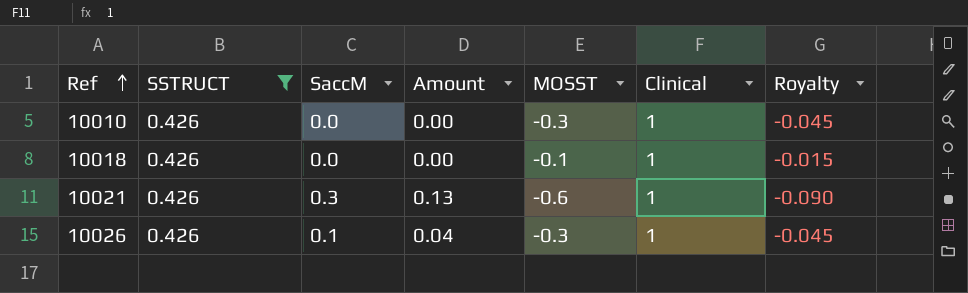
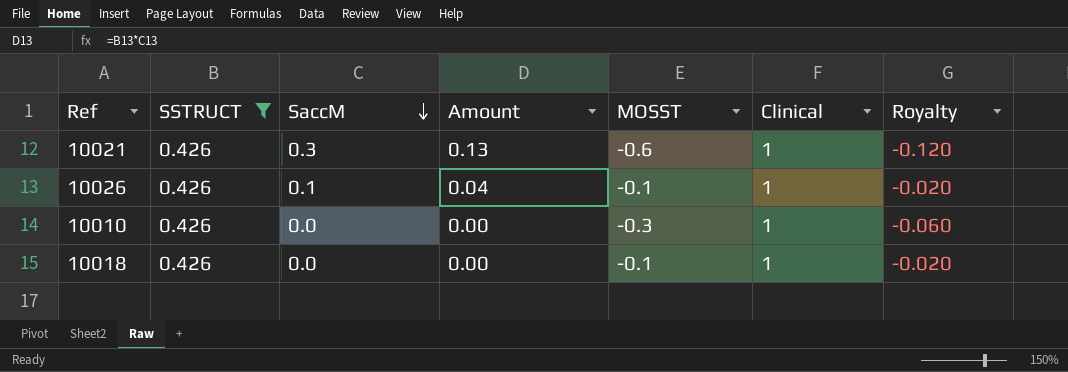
row order: Ref ascending -> SaccM descending
column Royalty | formula: [MOSST] * 0.15 -> [MOSST] * 0.2
10026 | MOSST: -0.3 -> -0.1

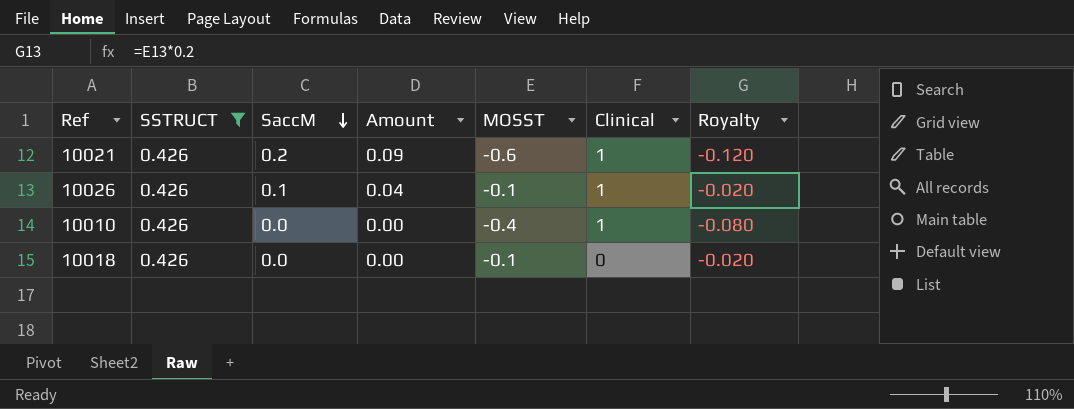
10021 | SaccM: 0.3 -> 0.2
10021 | Amount: 0.13 -> 0.09
10010 | MOSST: -0.3 -> -0.4
10010 | Royalty: -0.060 -> -0.080
10018 | Clinical: 1 -> 0

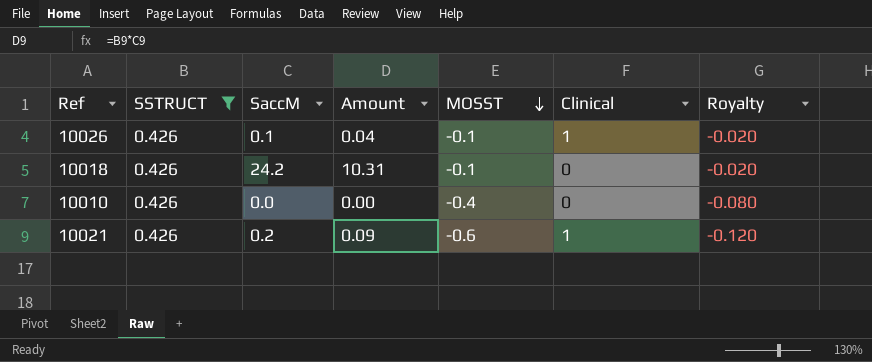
row order: SaccM descending -> MOSST descending
10018 | SaccM: 0.0 -> 24.2
10018 | Amount: 0.00 -> 10.31
10010 | Clinical: 1 -> 0

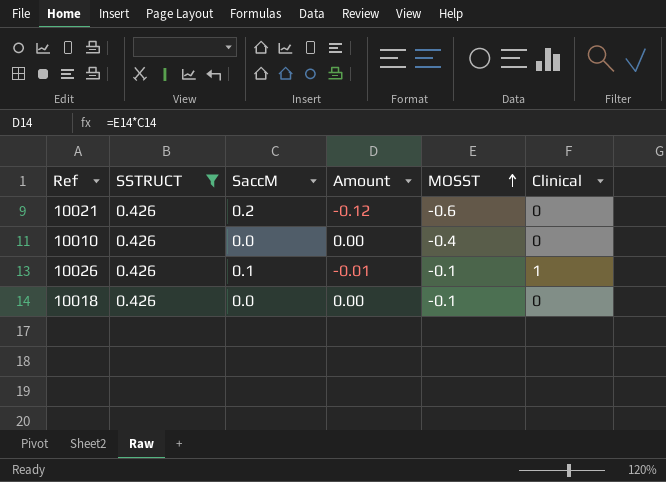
row order: MOSST descending -> MOSST ascending
column Royalty | formula: [MOSST] * 0.2 -> none
column Amount | formula: [SSTRUCT] * [SaccM] -> [SaccM] * [MOSST]
10021 | Clinical: 1 -> 0
10018 | SaccM: 24.2 -> 0.0

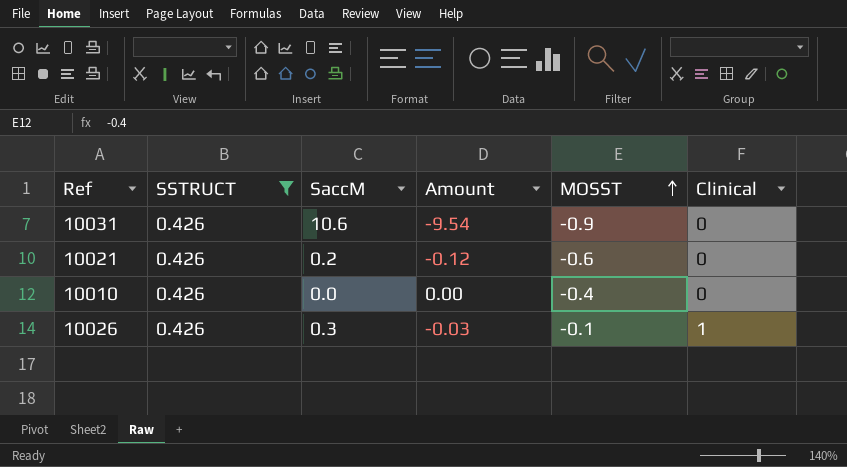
row 10018: 0.426 | 0.0 | 0.00 | -0.1 | 0 -> none
row 10031: none -> 0.426 | 10.6 | -9.54 | -0.9 | 0
10026 | SaccM: 0.1 -> 0.3
10026 | Amount: -0.01 -> -0.03

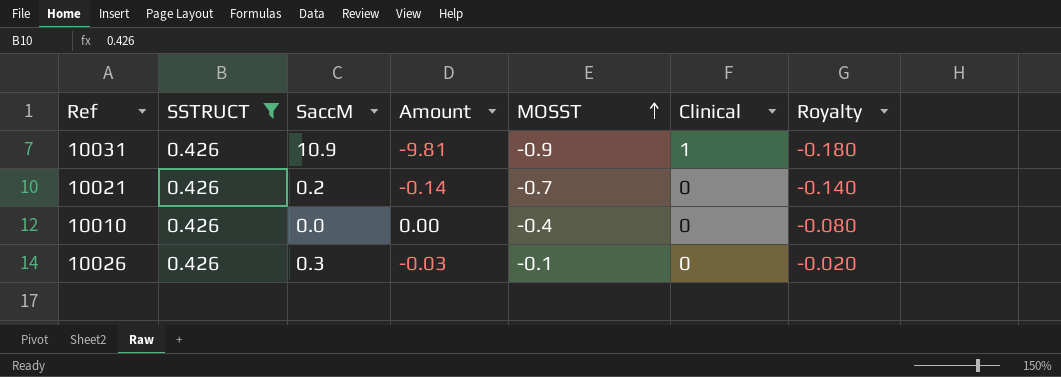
column Royalty | formula: none -> [MOSST] * 0.2
10031 | SaccM: 10.6 -> 10.9
10031 | Amount: -9.54 -> -9.81
10031 | Clinical: 0 -> 1
10021 | Amount: -0.12 -> -0.14
10021 | MOSST: -0.6 -> -0.7
10026 | Clinical: 1 -> 0

